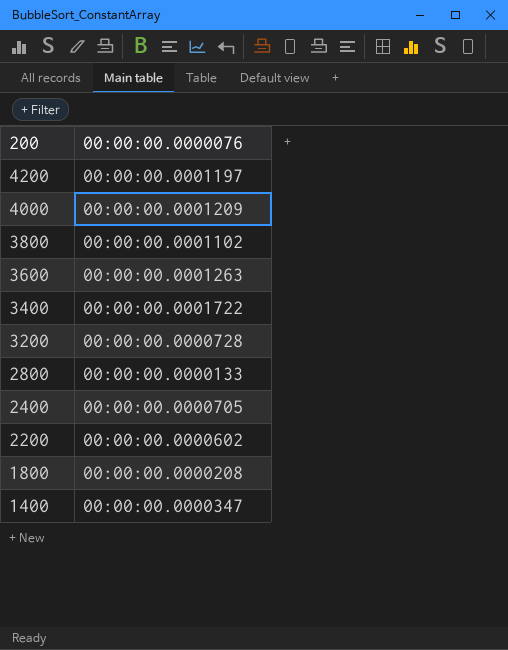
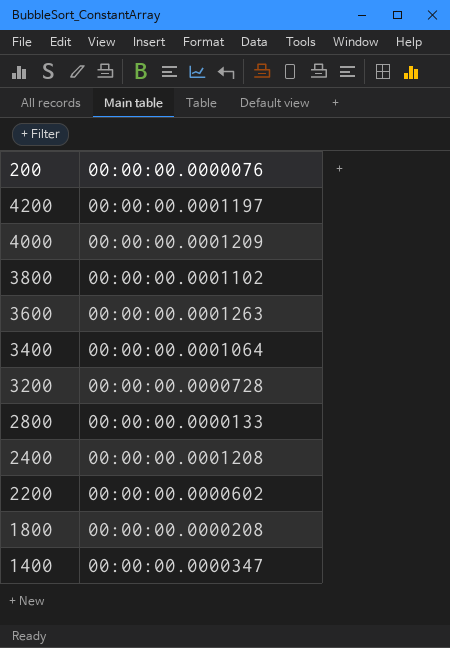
3400 | 00:00:00.0000076: 00:00:00.0001722 -> 00:00:00.0001064
2400 | 00:00:00.0000076: 00:00:00.0000705 -> 00:00:00.0001208

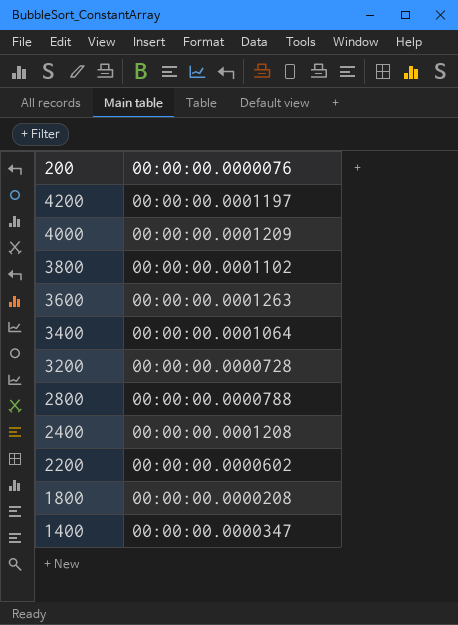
2800 | 00:00:00.0000076: 00:00:00.0000133 -> 00:00:00.0000788

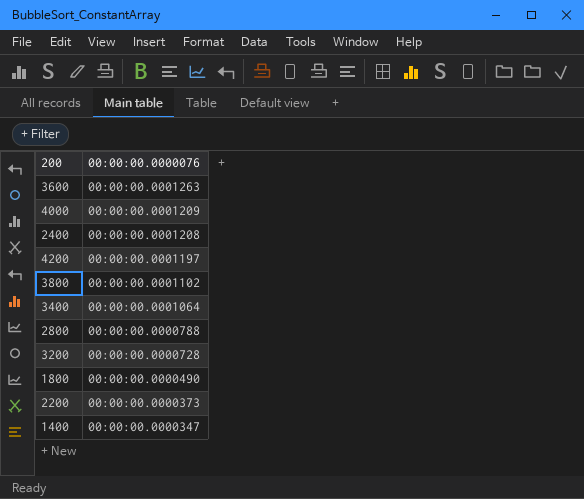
row order: 200 descending -> 00:00:00.0000076 descending
1800 | 00:00:00.0000076: 00:00:00.0000208 -> 00:00:00.0000490
2200 | 00:00:00.0000076: 00:00:00.0000602 -> 00:00:00.0000373

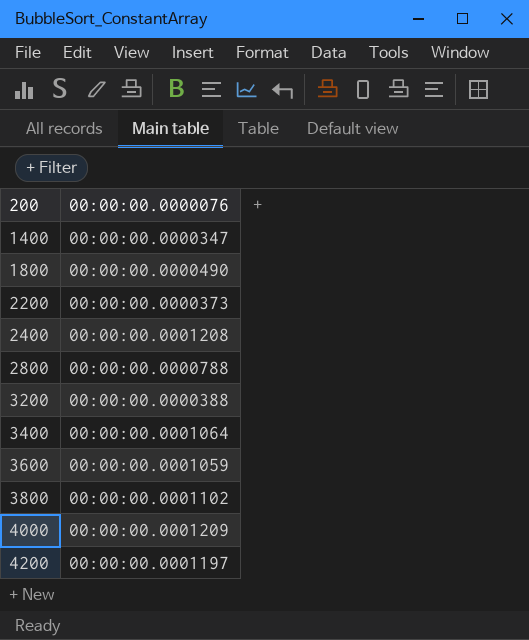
row order: 00:00:00.0000076 descending -> 200 ascending
3200 | 00:00:00.0000076: 00:00:00.0000728 -> 00:00:00.0000388
3600 | 00:00:00.0000076: 00:00:00.0001263 -> 00:00:00.0001059

